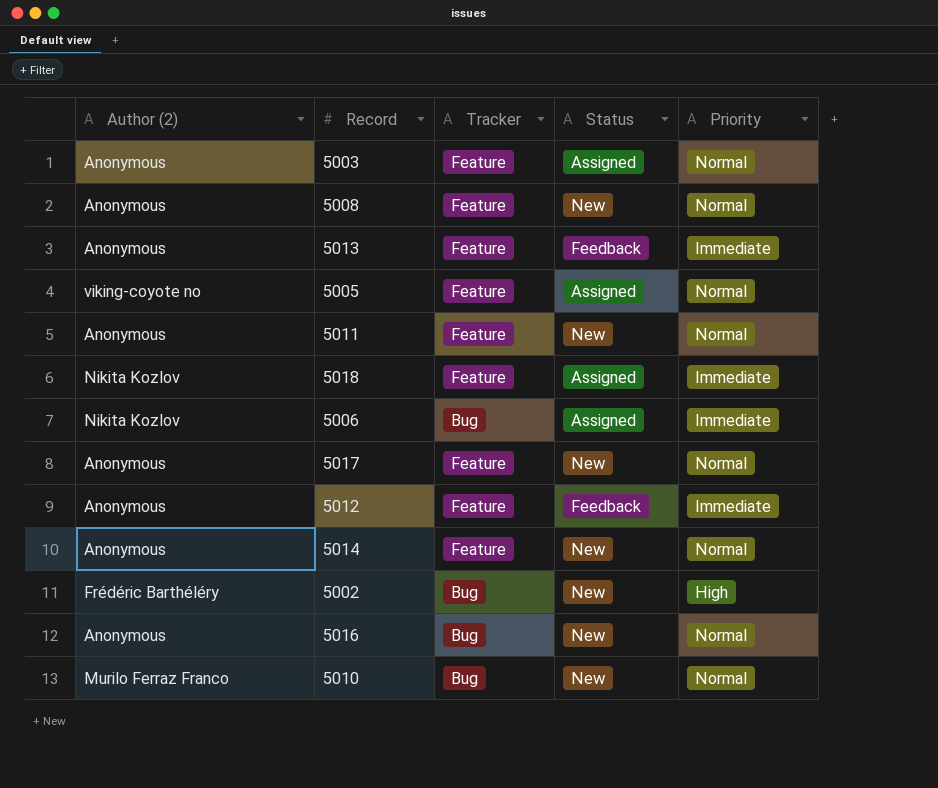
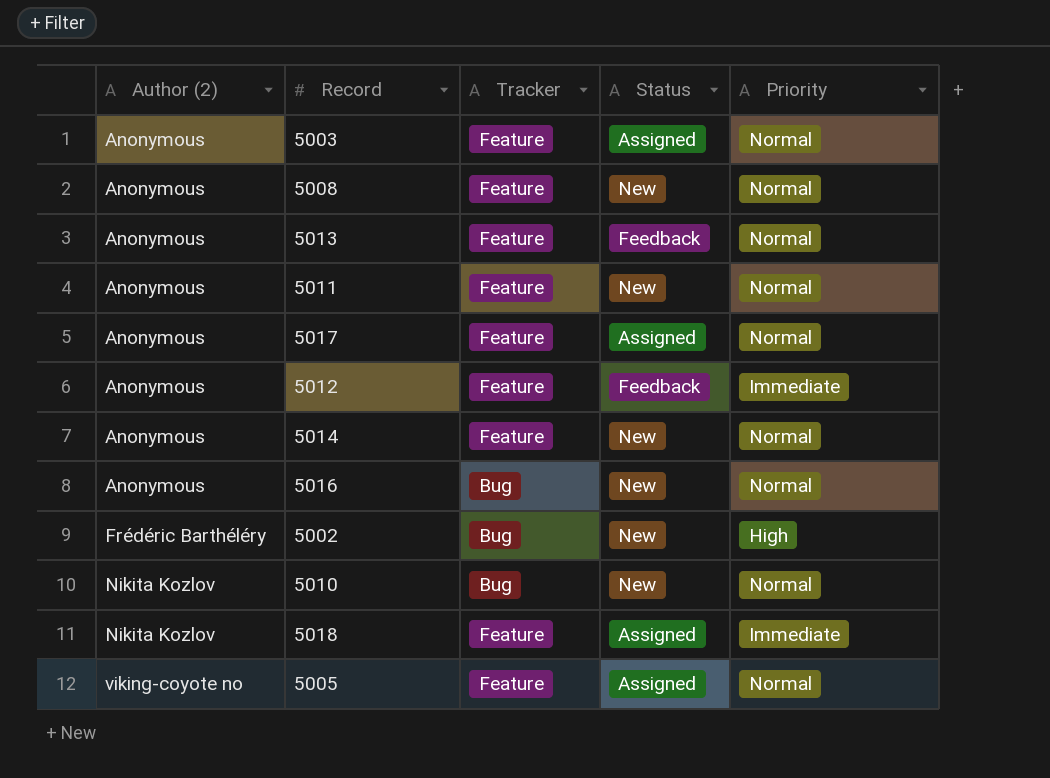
row order: none -> Author (2) ascending
row 5006: Nikita Kozlov | Bug | Assigned | Immediate -> none
5013 | Priority: Immediate -> Normal
5017 | Status: New -> Assigned
5010 | Author (2): Murilo Ferraz Franco -> Nikita Kozlov

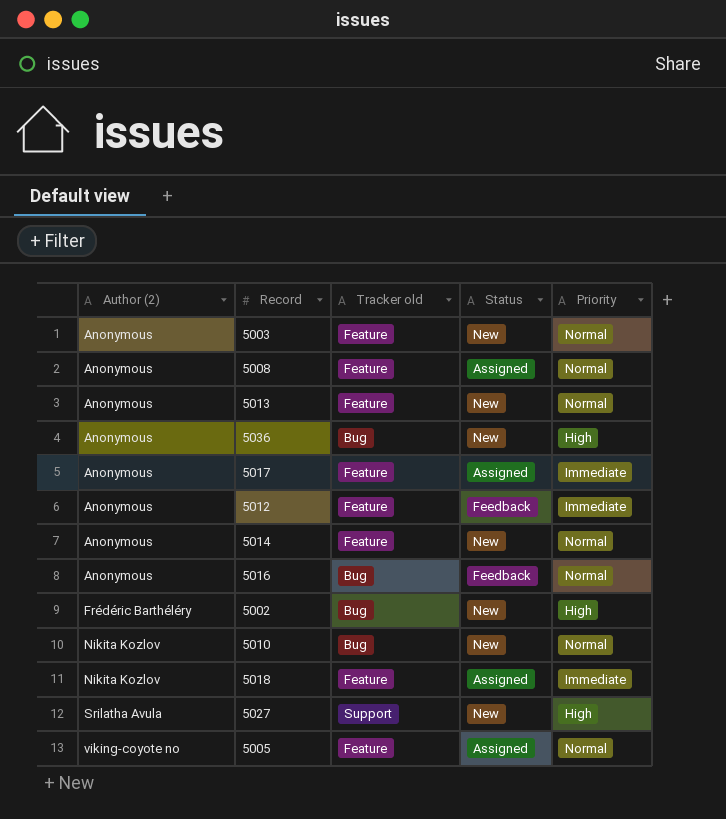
column name: Tracker -> Tracker old
row 5011: Anonymous | Feature | New | Normal -> none
5003 | Status: Assigned -> New
5008 | Status: New -> Assigned
5013 | Status: Feedback -> New
row 5036: none -> Anonymous | Bug | New | High
5017 | Priority: Normal -> Immediate
5016 | Status: New -> Feedback
row 5027: none -> Srilatha Avula | Support | New | High

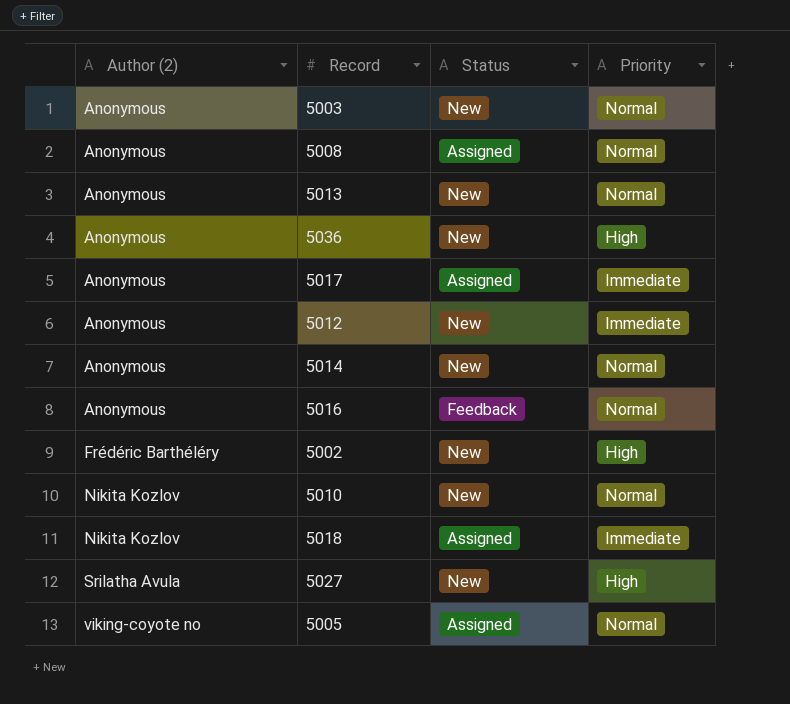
column Tracker old | position: 3 -> none
5012 | Status: Feedback -> New

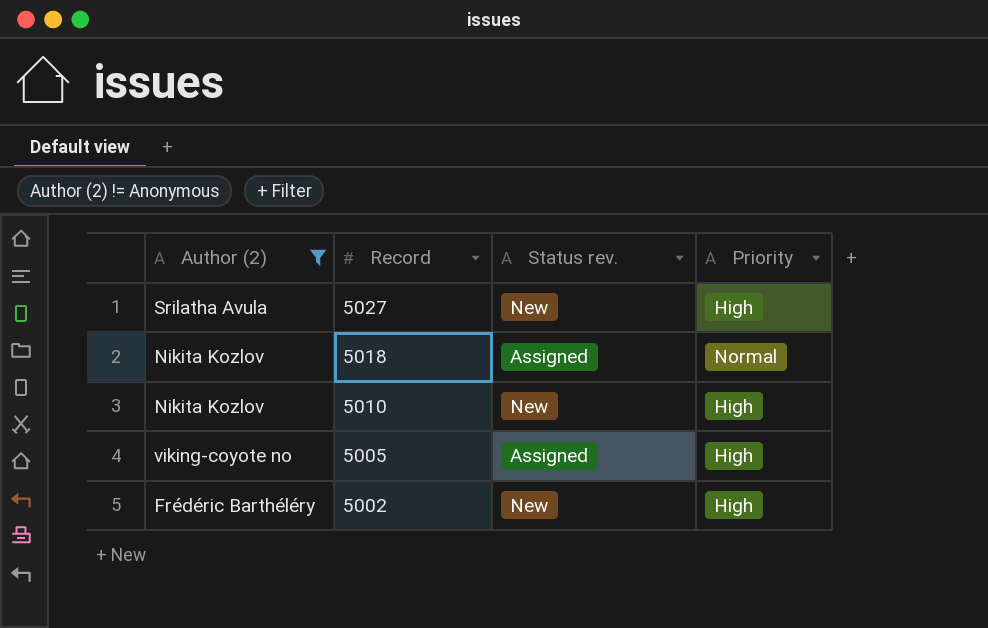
filter: none -> Author (2) != Anonymous
row order: Author (2) ascending -> Record descending
column name: Status -> Status rev.
5018 | Priority: Immediate -> Normal
5010 | Priority: Normal -> High
5005 | Priority: Normal -> High

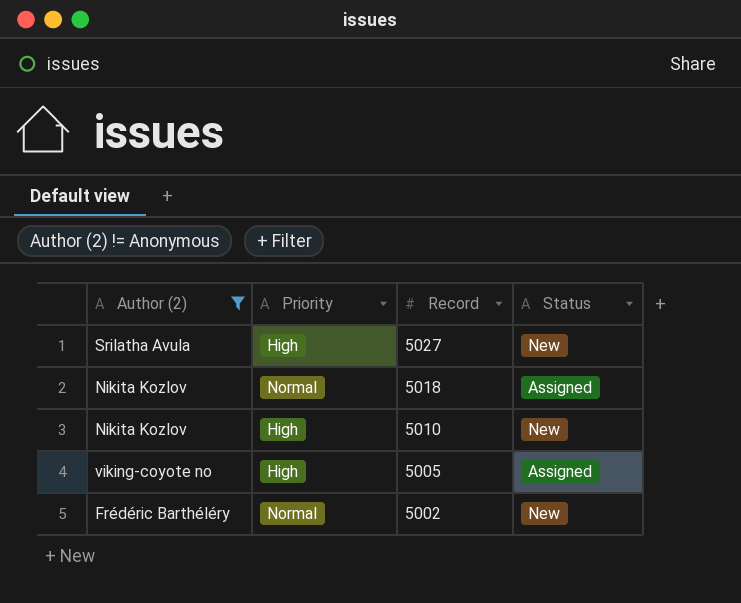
column Priority | position: 4 -> 2
column name: Status rev. -> Status
5002 | Priority: High -> Normal

